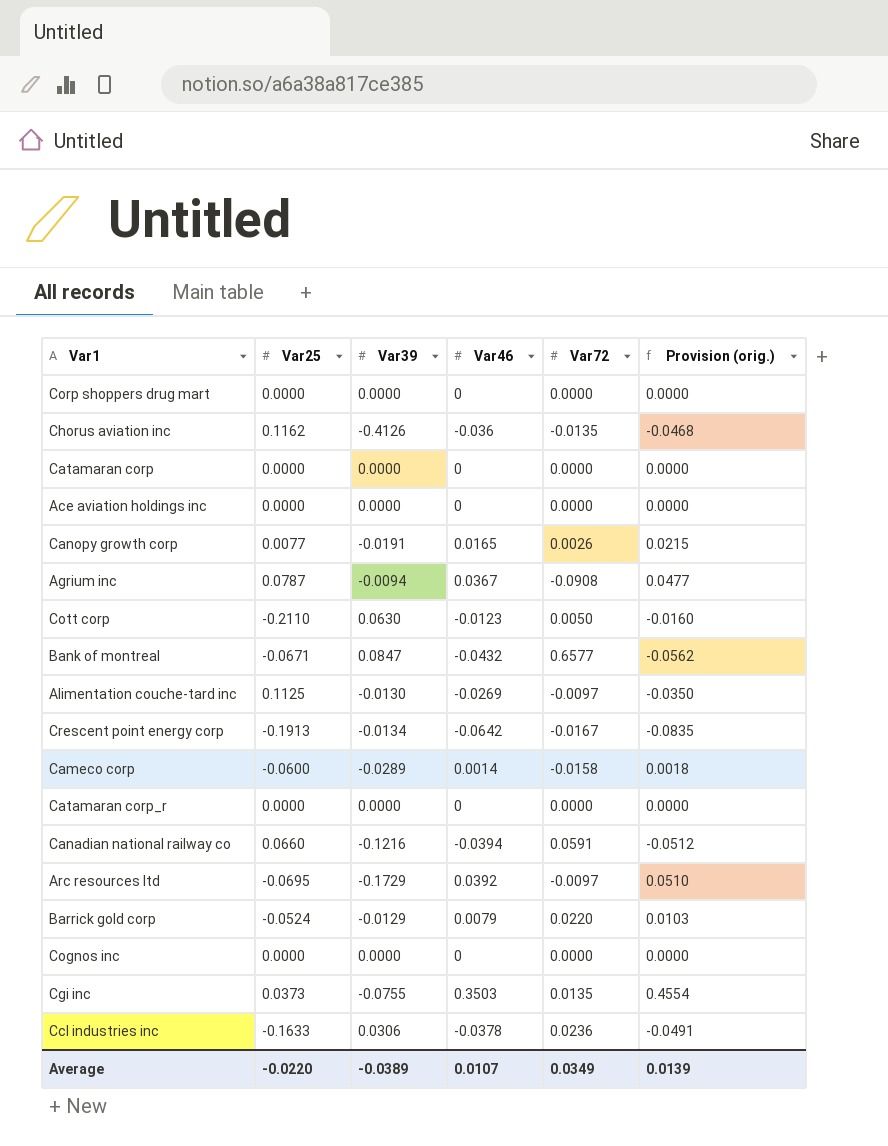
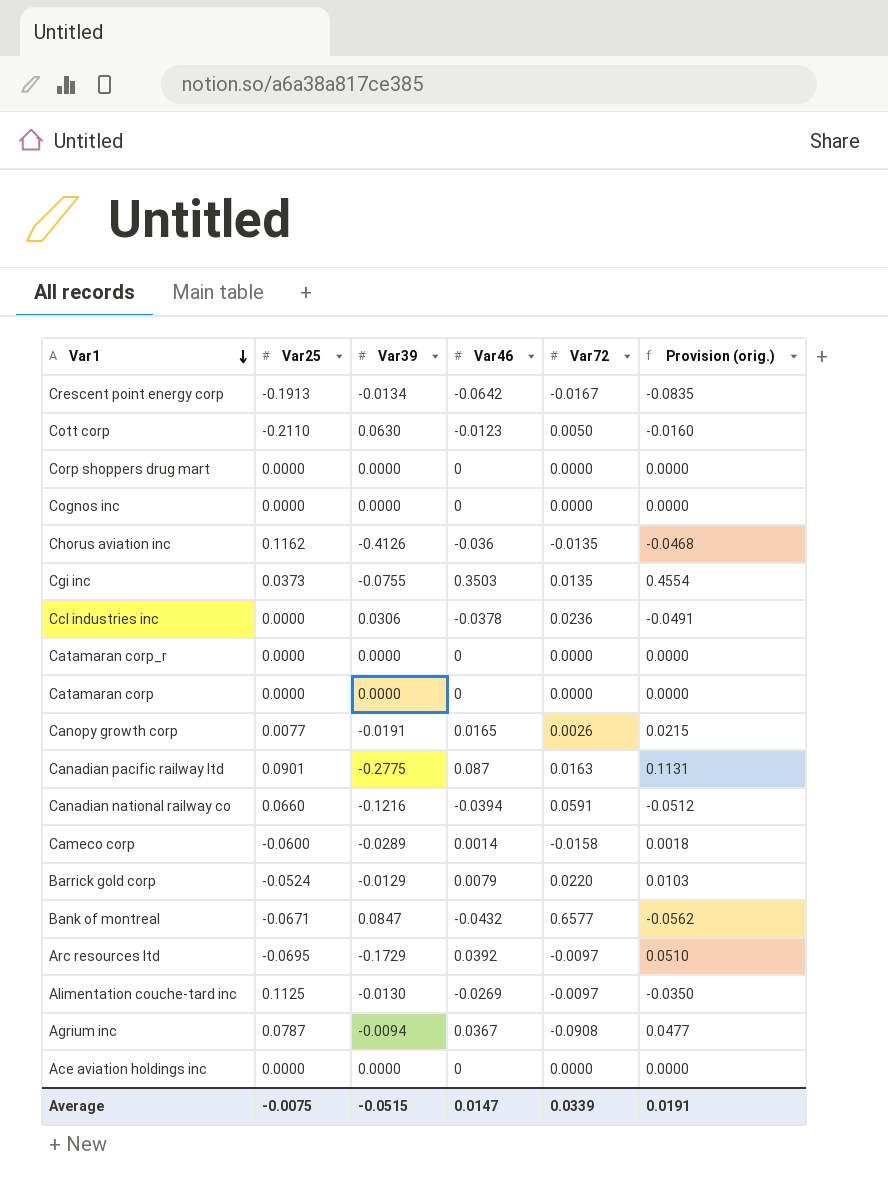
row order: none -> Var1 descending
Ccl industries inc | Var25: -0.1633 -> 0.0000
row Canadian pacific railway ltd: none -> 0.0901 | -0.2775 | 0.087 | 0.0163 | 0.1131
Average | Var25: -0.0220 -> -0.0075
Average | Var39: -0.0389 -> -0.0515
Average | Var46: 0.0107 -> 0.0147
Average | Var72: 0.0349 -> 0.0339
Average | Provision (orig.): 0.0139 -> 0.0191

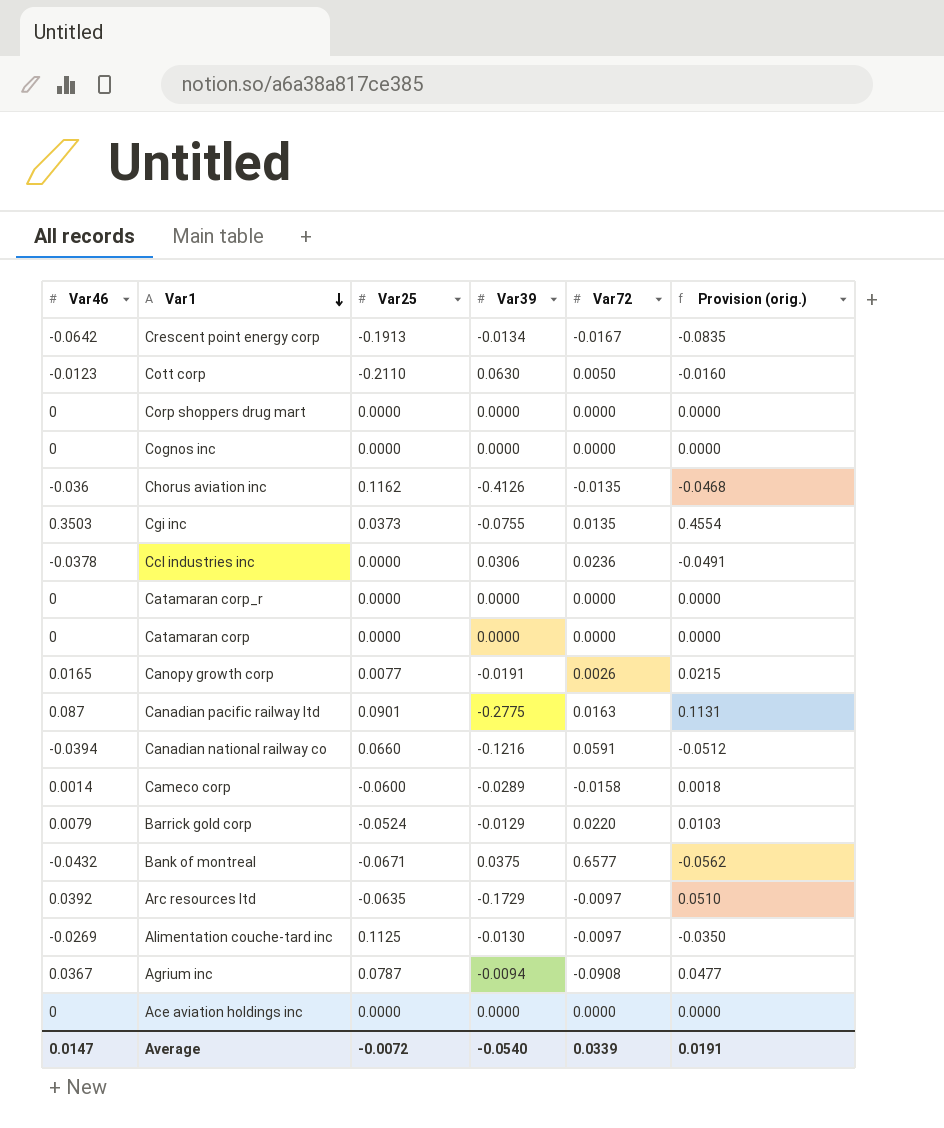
column Var46 | position: 4 -> 1
Bank of montreal | Var39: 0.0847 -> 0.0375
Arc resources ltd | Var25: -0.0695 -> -0.0635
Average | Var25: -0.0075 -> -0.0072
Average | Var39: -0.0515 -> -0.0540

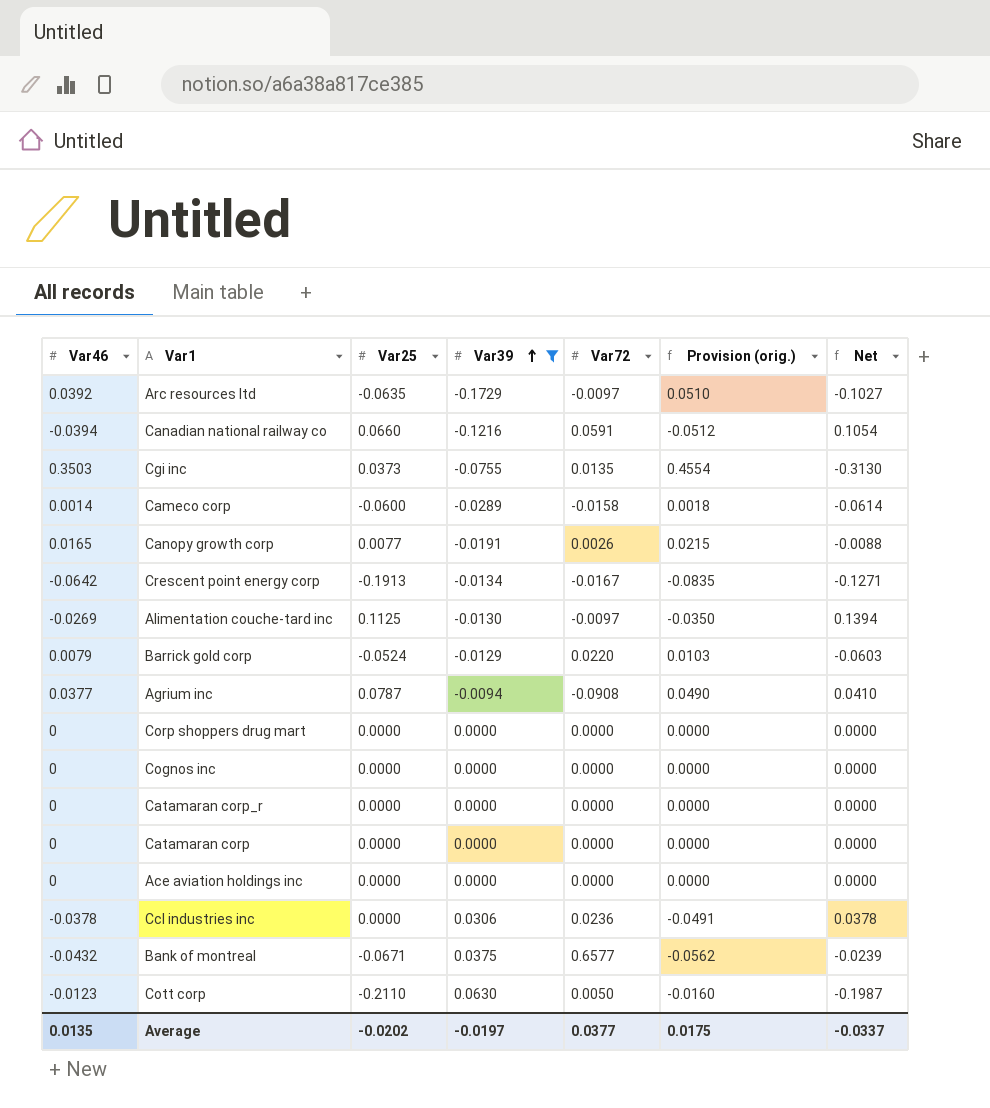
filter: none -> Var39 >= -0.1729
row order: Var1 descending -> Var39 ascending
column Net | formula: none -> [Var25] - [Var46]
Agrium inc | Var46: 0.0367 -> 0.0377
Agrium inc | Provision (orig.): 0.0477 -> 0.0490
Average | Var46: 0.0147 -> 0.0135
Average | Var25: -0.0072 -> -0.0202
Average | Var39: -0.0540 -> -0.0197
Average | Var72: 0.0339 -> 0.0377
Average | Provision (orig.): 0.0191 -> 0.0175

